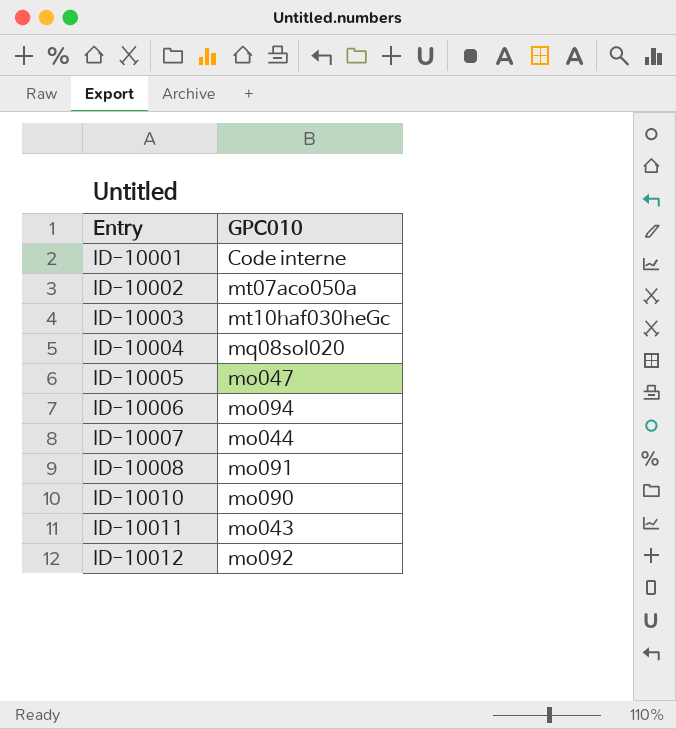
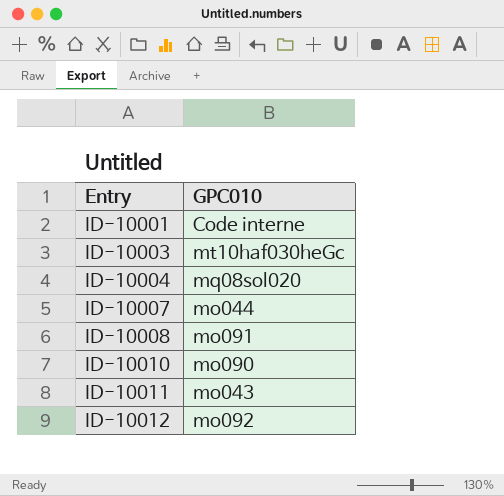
row ID-10002: mt07aco050a -> none
row ID-10005: mo047 -> none
row ID-10006: mo094 -> none

